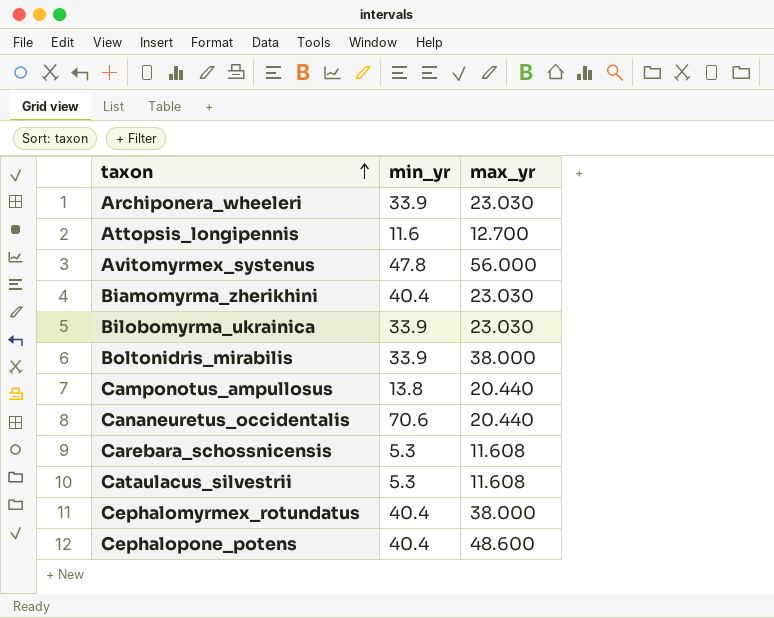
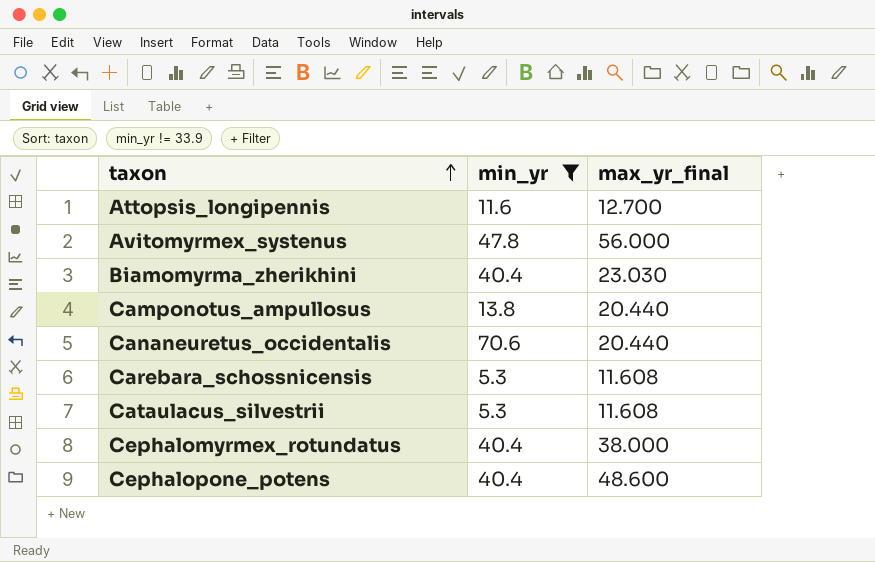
filter: none -> min_yr != 33.9
column name: max_yr -> max_yr_final

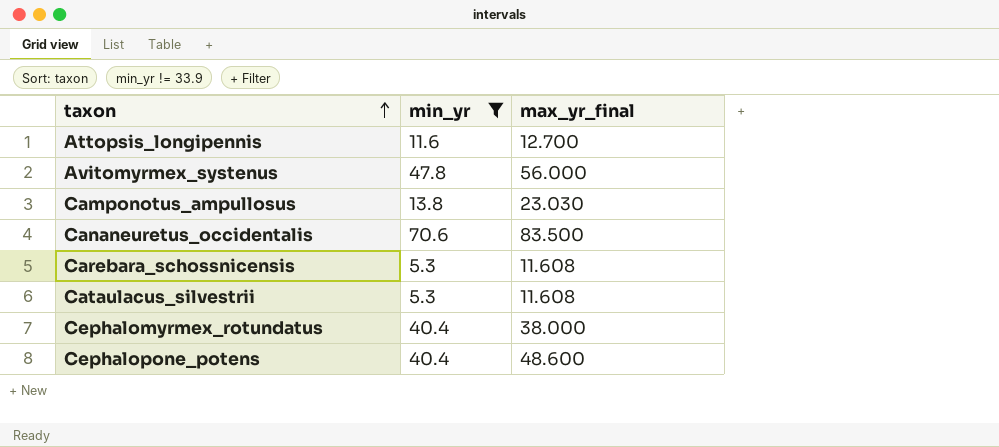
row Biamomyrma_zherikhini: 40.4 | 23.030 -> none
Camponotus_ampullosus | max_yr_final: 20.440 -> 23.030
Cananeuretus_occidentalis | max_yr_final: 20.440 -> 83.500

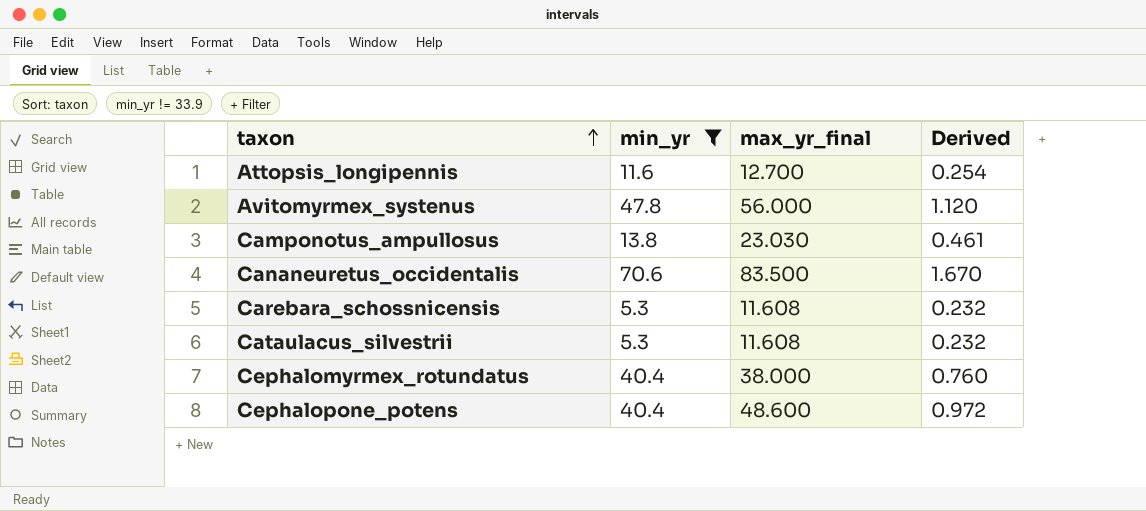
column Derived | formula: none -> [max_yr_final] * 0.02

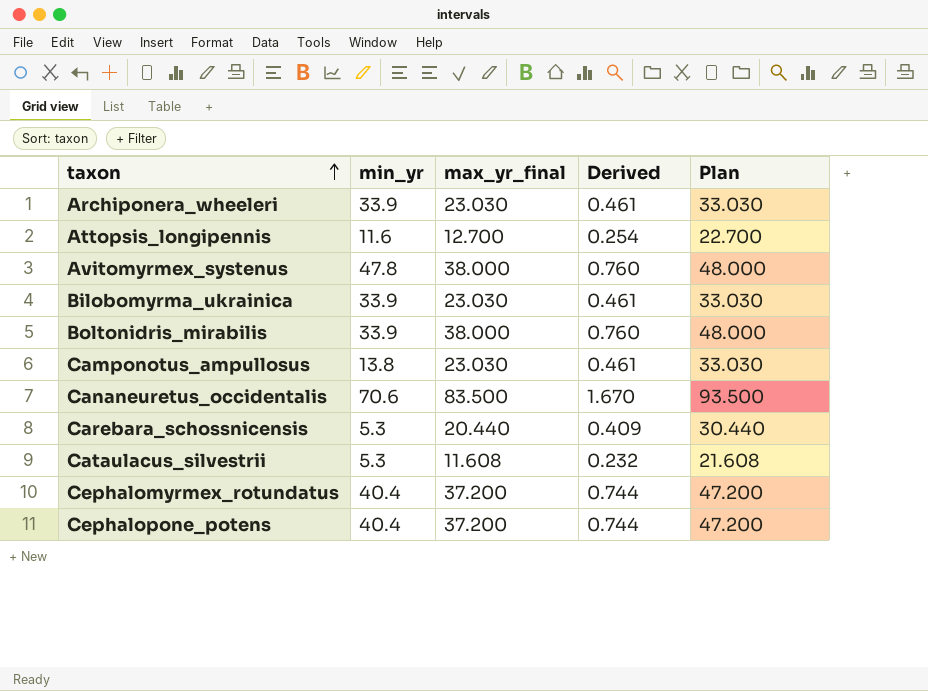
filter: min_yr != 33.9 -> none
column Plan | formula: none -> [max_yr_final] + 10
Avitomyrmex_systenus | max_yr_final: 56.000 -> 38.000
Avitomyrmex_systenus | Derived: 1.120 -> 0.760
Carebara_schossnicensis | max_yr_final: 11.608 -> 20.440
Carebara_schossnicensis | Derived: 0.232 -> 0.409
Cephalomyrmex_rotundatus | max_yr_final: 38.000 -> 37.200
Cephalomyrmex_rotundatus | Derived: 0.760 -> 0.744
Cephalopone_potens | max_yr_final: 48.600 -> 37.200
Cephalopone_potens | Derived: 0.972 -> 0.744

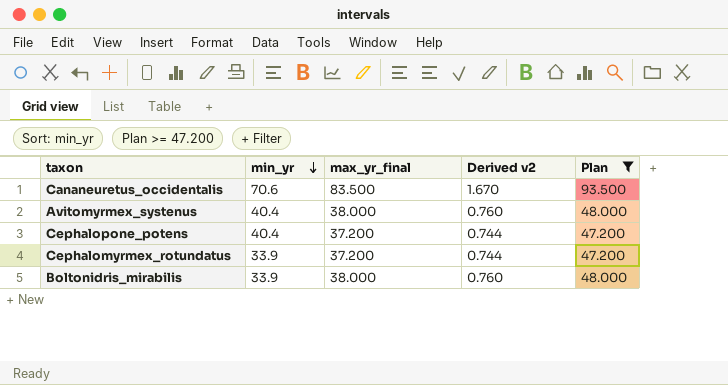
filter: none -> Plan >= 47.200
row order: taxon ascending -> min_yr descending
column name: Derived -> Derived v2
Avitomyrmex_systenus | min_yr: 47.8 -> 40.4
Cephalomyrmex_rotundatus | min_yr: 40.4 -> 33.9

